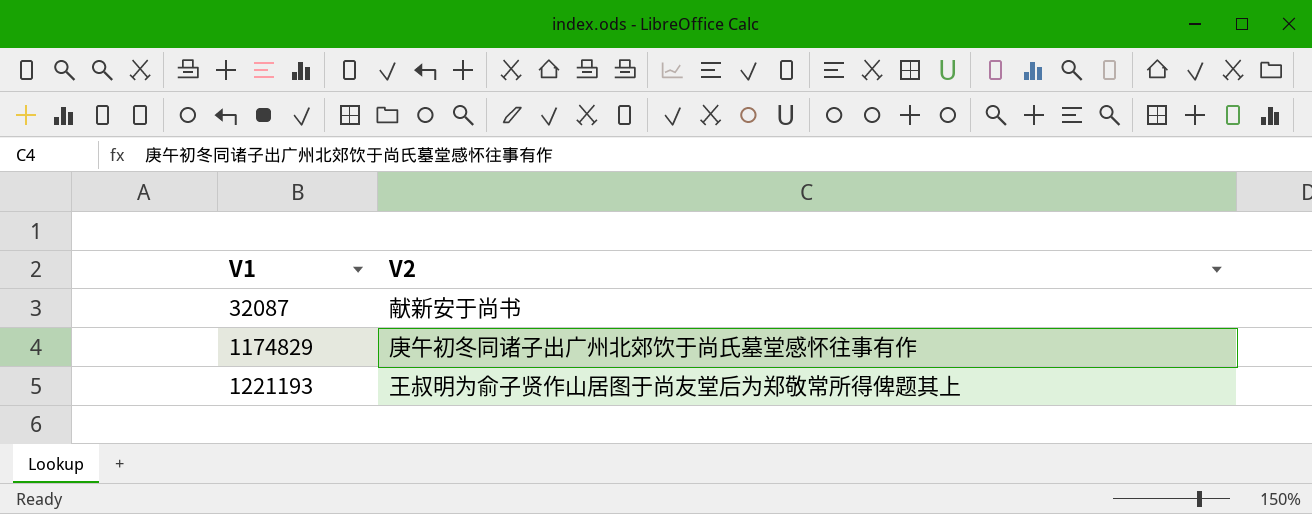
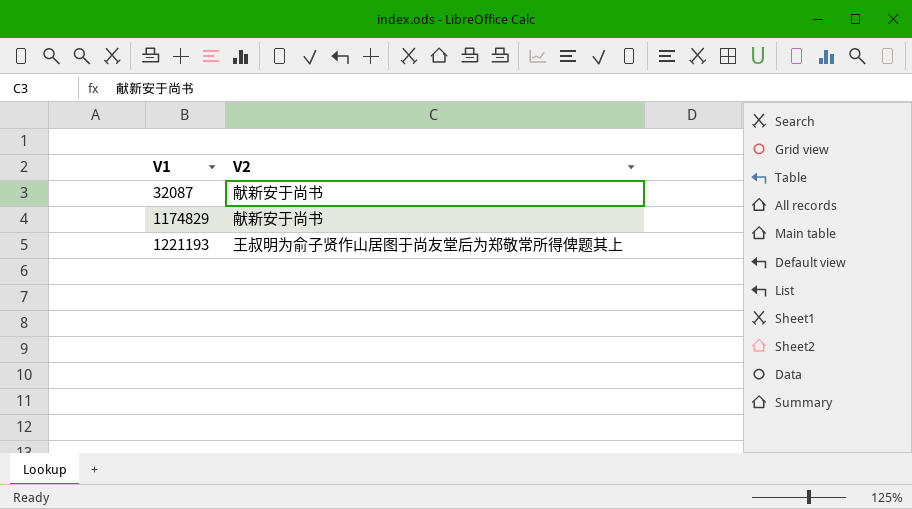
1174829 | V2: 庚午初冬同诸子出广州北郊饮于尚氏墓堂感怀往事有作 -> 献新安于尚书

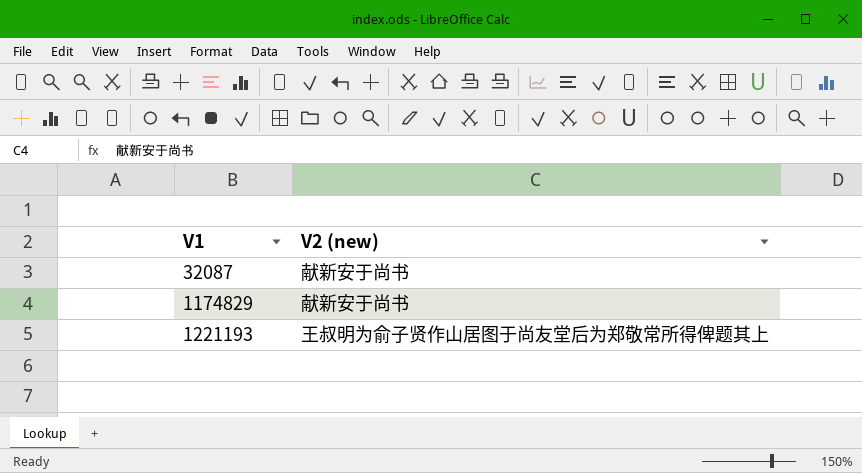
column name: V2 -> V2 (new)

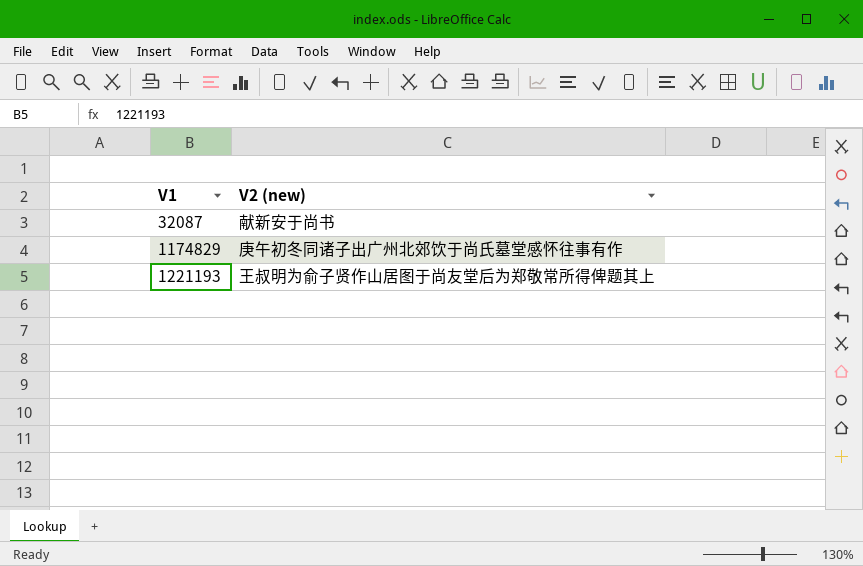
1174829 | V2 (new): 献新安于尚书 -> 庚午初冬同诸子出广州北郊饮于尚氏墓堂感怀往事有作

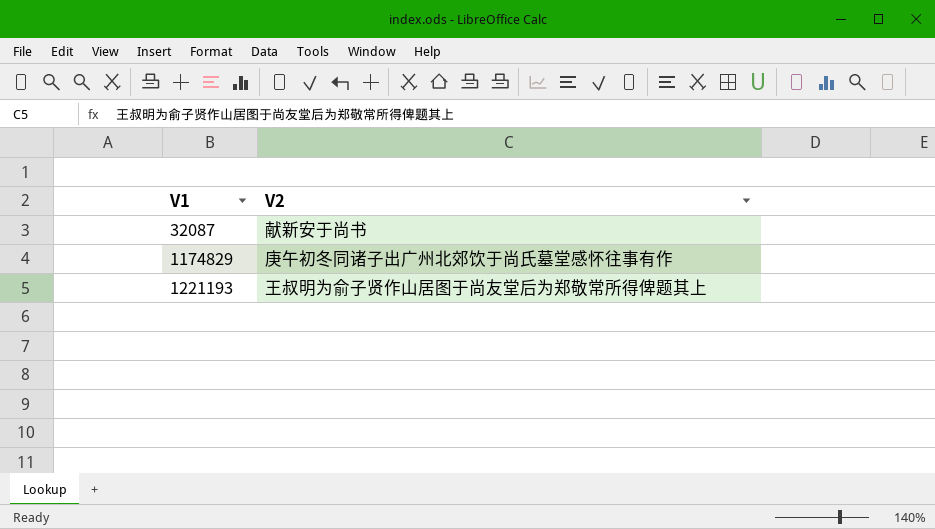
column name: V2 (new) -> V2

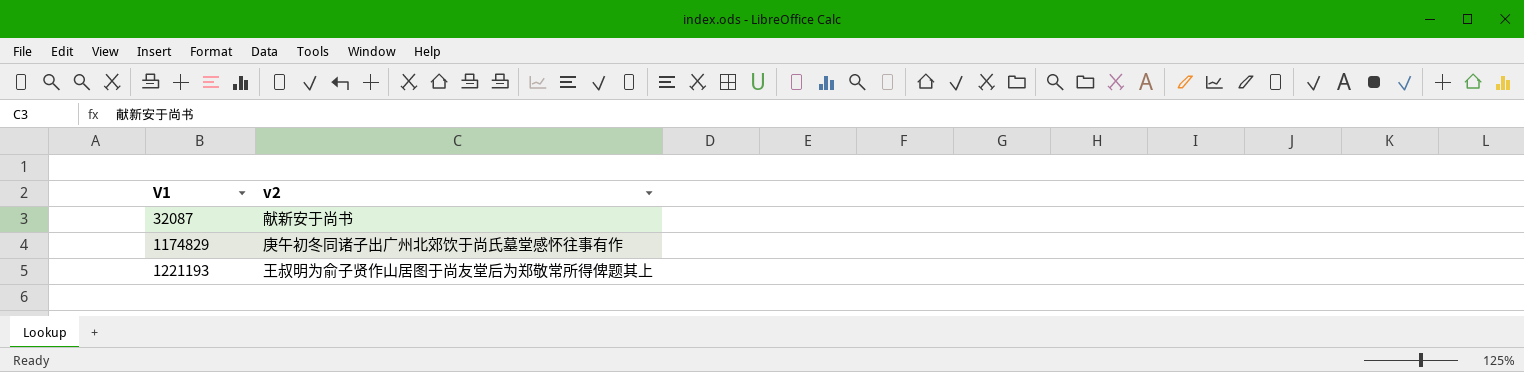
column name: V2 -> v2

